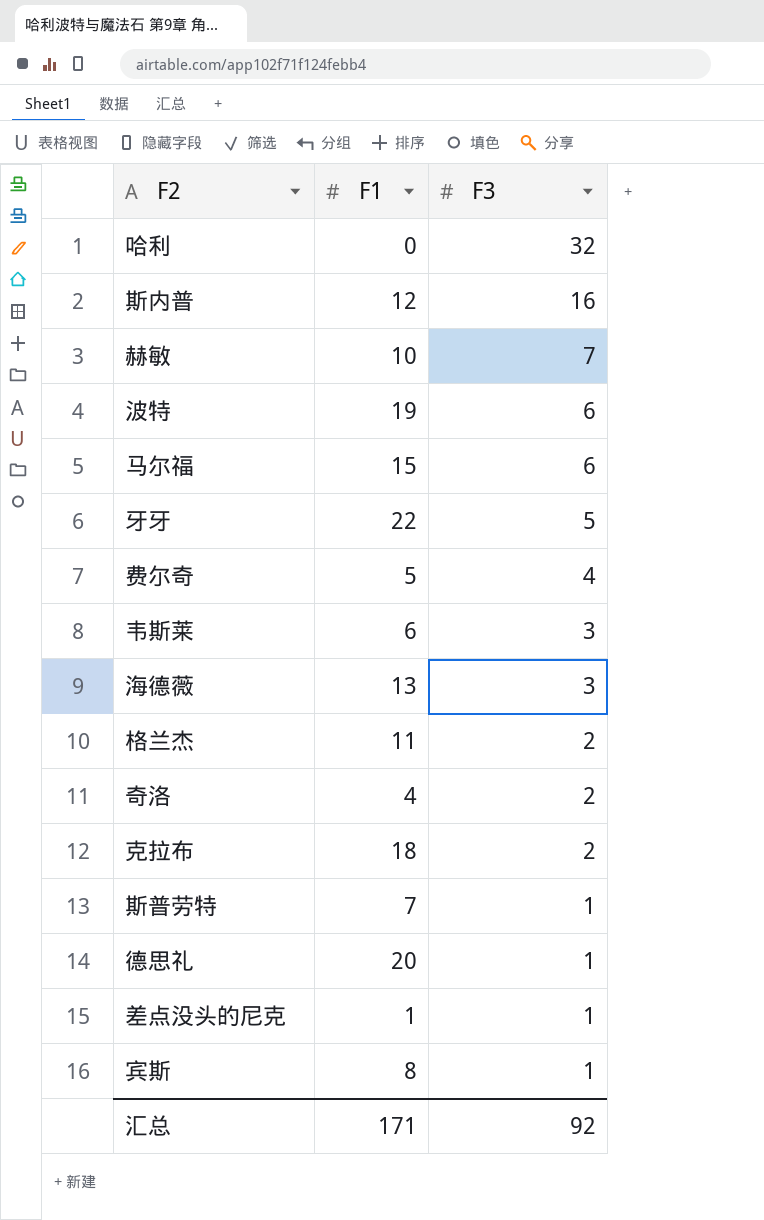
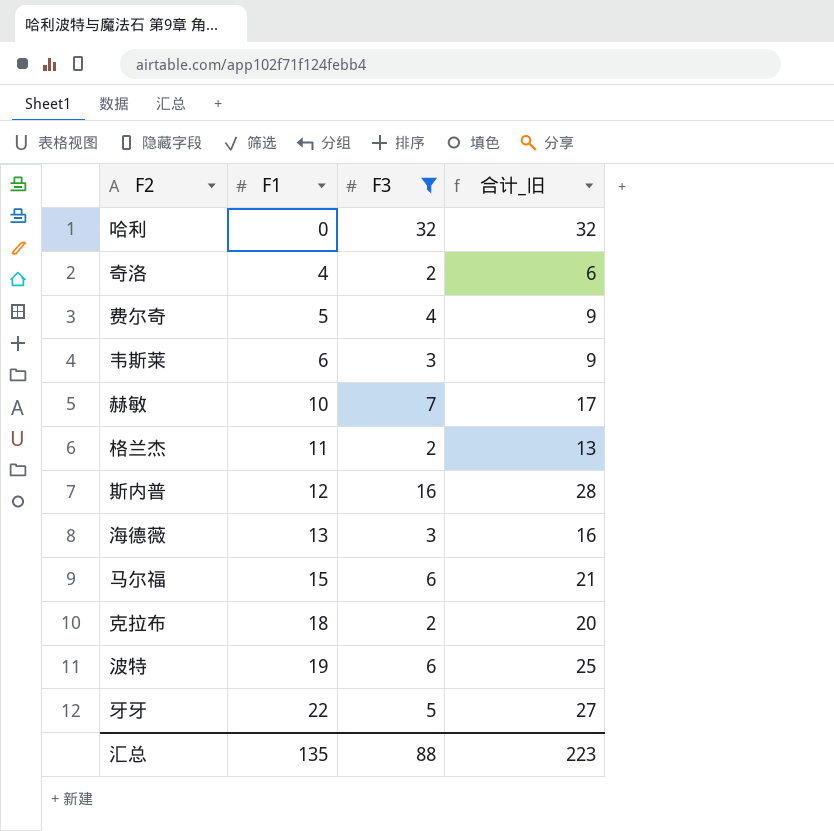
filter: none -> F3 != 1
row order: F3 descending -> F1 ascending
column 合计_旧 | formula: none -> [F1] + [F3]
汇总 | F1: 171 -> 135
汇总 | F3: 92 -> 88

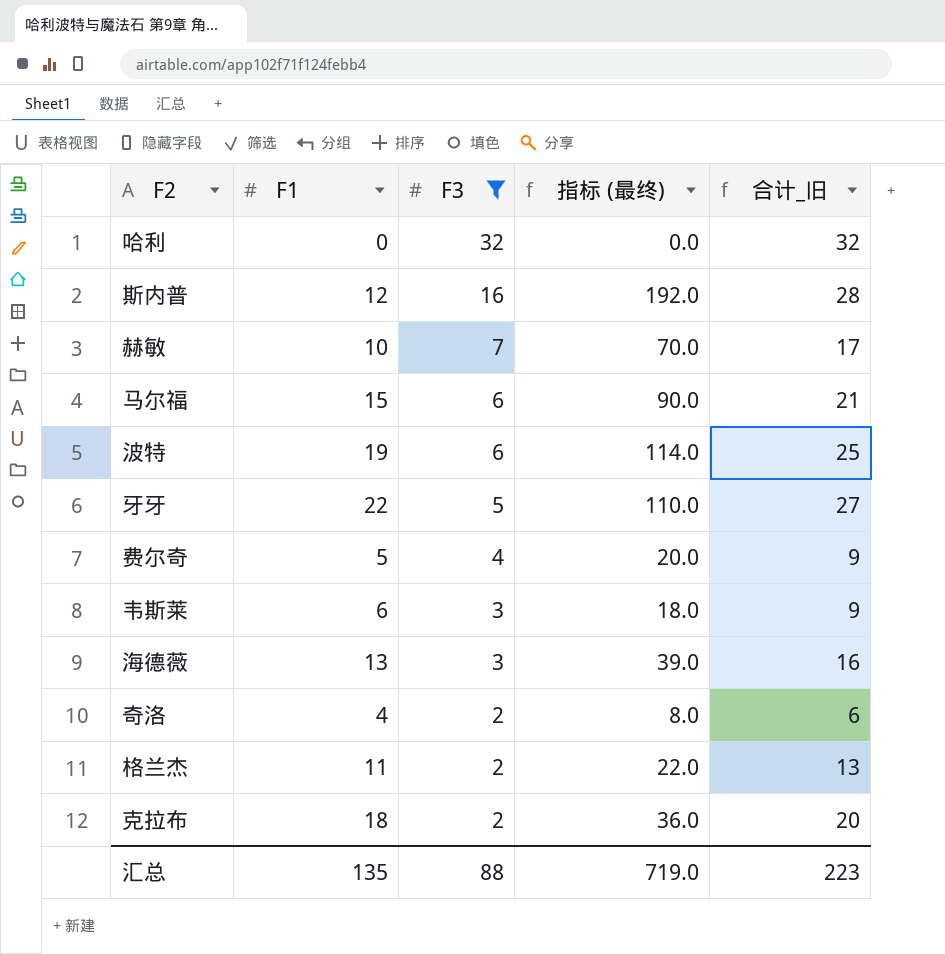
row order: F1 ascending -> F3 descending
column 指标 (最终) | formula: none -> [F1] * [F3]

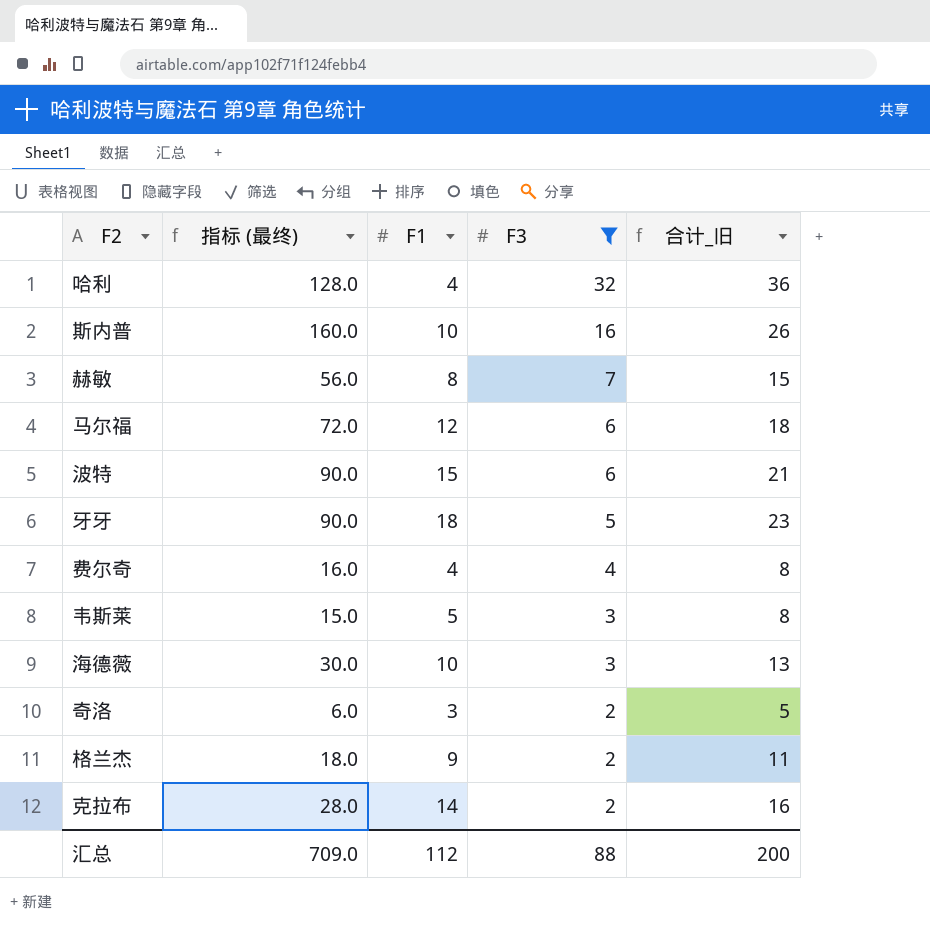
column 指标 (最终) | position: 4 -> 2
哈利 | 指标 (最终): 0.0 -> 128.0
哈利 | F1: 0 -> 4
哈利 | 合计_旧: 32 -> 36
斯内普 | 指标 (最终): 192.0 -> 160.0
斯内普 | F1: 12 -> 10
斯内普 | 合计_旧: 28 -> 26
赫敏 | 指标 (最终): 70.0 -> 56.0
赫敏 | F1: 10 -> 8
赫敏 | 合计_旧: 17 -> 15
马尔福 | 指标 (最终): 90.0 -> 72.0
马尔福 | F1: 15 -> 12
马尔福 | 合计_旧: 21 -> 18
波特 | 指标 (最终): 114.0 -> 90.0
波特 | F1: 19 -> 15
波特 | 合计_旧: 25 -> 21
牙牙 | 指标 (最终): 110.0 -> 90.0
牙牙 | F1: 22 -> 18
牙牙 | 合计_旧: 27 -> 23
费尔奇 | 指标 (最终): 20.0 -> 16.0
费尔奇 | F1: 5 -> 4
费尔奇 | 合计_旧: 9 -> 8
韦斯莱 | 指标 (最终): 18.0 -> 15.0
韦斯莱 | F1: 6 -> 5
韦斯莱 | 合计_旧: 9 -> 8
海德薇 | 指标 (最终): 39.0 -> 30.0
海德薇 | F1: 13 -> 10
海德薇 | 合计_旧: 16 -> 13
奇洛 | 指标 (最终): 8.0 -> 6.0
奇洛 | F1: 4 -> 3
奇洛 | 合计_旧: 6 -> 5
格兰杰 | 指标 (最终): 22.0 -> 18.0
格兰杰 | F1: 11 -> 9
格兰杰 | 合计_旧: 13 -> 11
克拉布 | 指标 (最终): 36.0 -> 28.0
克拉布 | F1: 18 -> 14
克拉布 | 合计_旧: 20 -> 16
汇总 | 指标 (最终): 719.0 -> 709.0
汇总 | F1: 135 -> 112
汇总 | 合计_旧: 223 -> 200

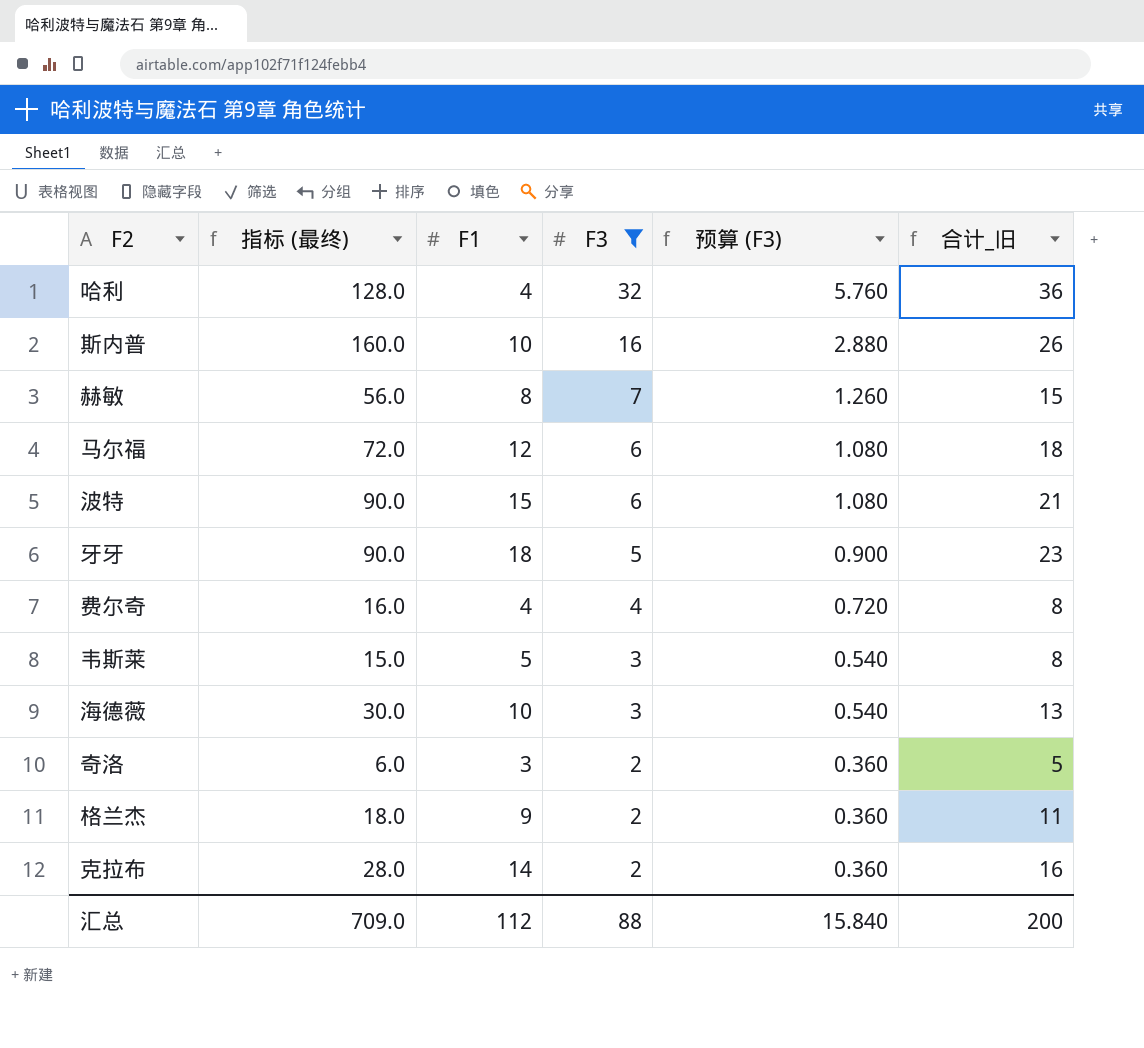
column 预算 (F3) | formula: none -> [F3] * 0.18

